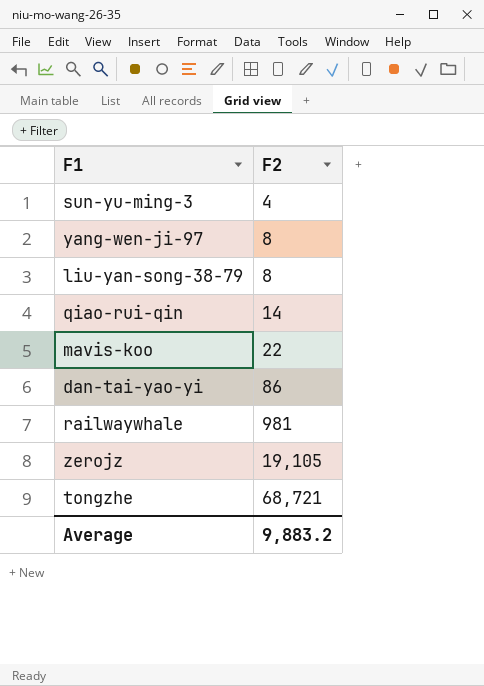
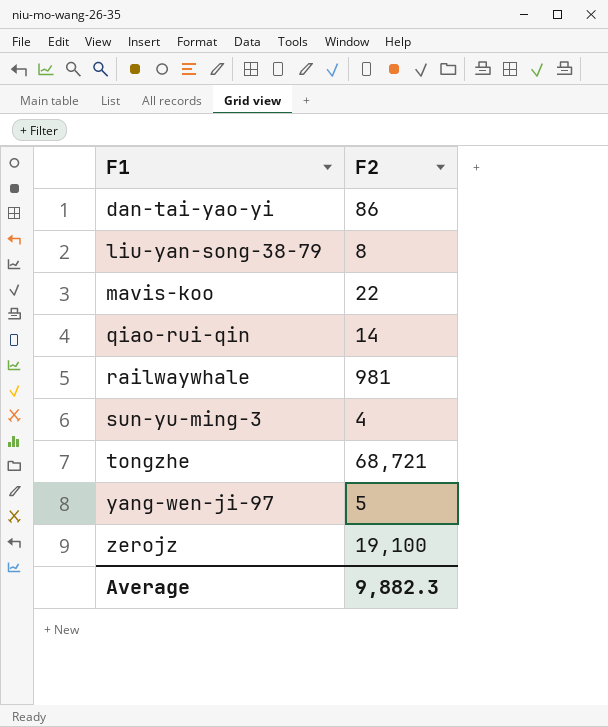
row order: F2 ascending -> F1 ascending
yang-wen-ji-97 | F2: 8 -> 5
zerojz | F2: 19,105 -> 19,100
Average | F2: 9,883.2 -> 9,882.3

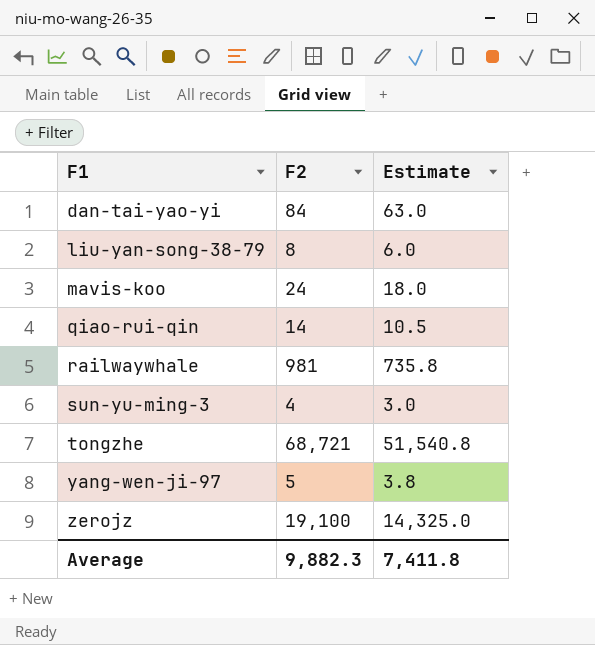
column Estimate | formula: none -> [F2] * 0.75
dan-tai-yao-yi | F2: 86 -> 84
mavis-koo | F2: 22 -> 24

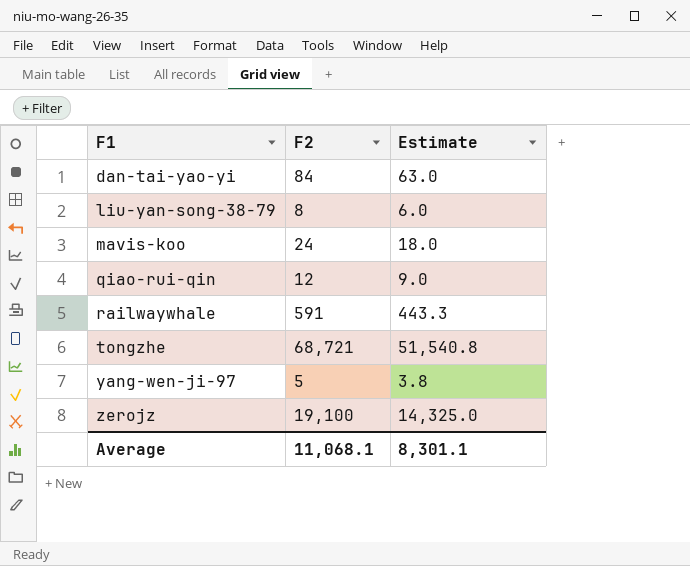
row sun-yu-ming-3: 4 | 3.0 -> none
qiao-rui-qin | F2: 14 -> 12
qiao-rui-qin | Estimate: 10.5 -> 9.0
railwaywhale | F2: 981 -> 591
railwaywhale | Estimate: 735.8 -> 443.3
Average | F2: 9,882.3 -> 11,068.1
Average | Estimate: 7,411.8 -> 8,301.1

